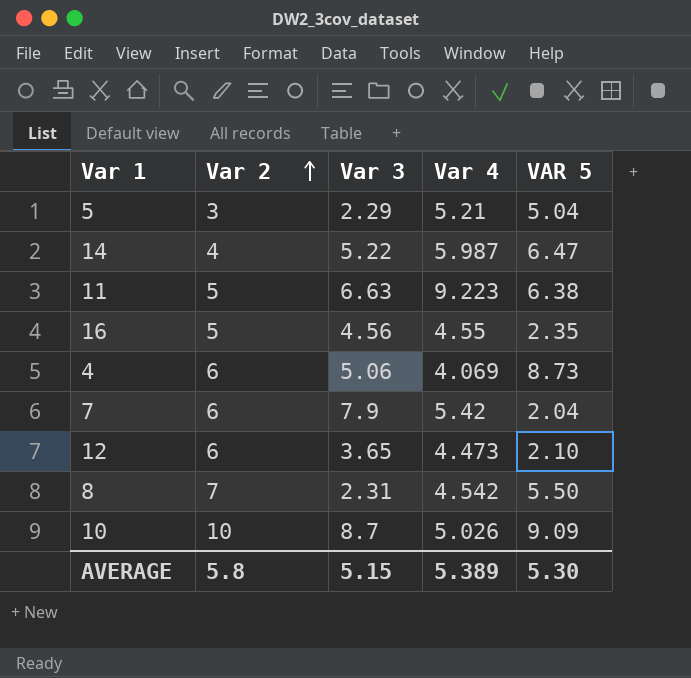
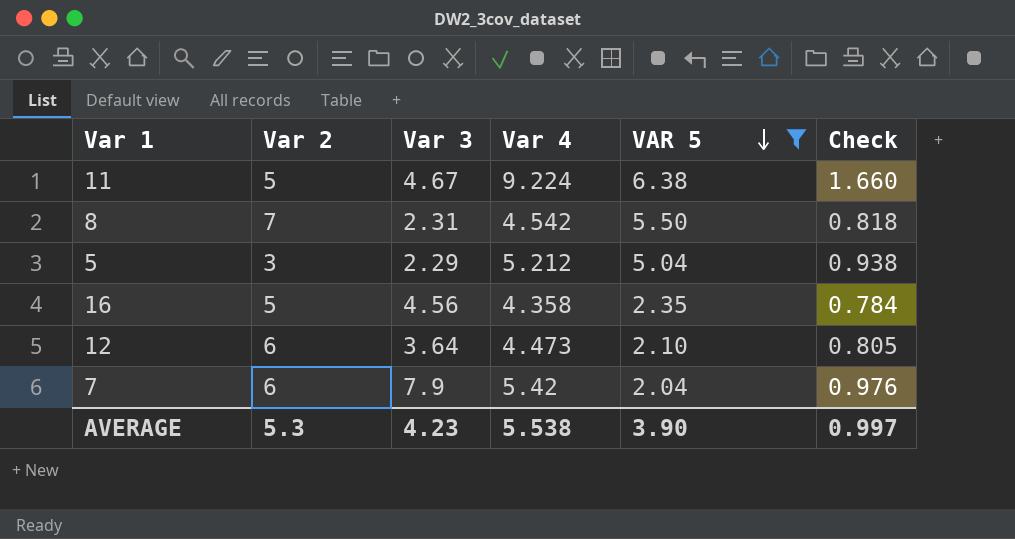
filter: none -> VAR 5 <= 6.38
row order: Var 2 ascending -> VAR 5 descending
column Check | formula: none -> [Var 4] * 0.18
11 | Var 3: 6.63 -> 4.67
11 | Var 4: 9.223 -> 9.224
5 | Var 4: 5.21 -> 5.212
16 | Var 4: 4.55 -> 4.358
12 | Var 3: 3.65 -> 3.64
AVERAGE | Var 2: 5.8 -> 5.3
AVERAGE | Var 3: 5.15 -> 4.23
AVERAGE | Var 4: 5.389 -> 5.538
AVERAGE | VAR 5: 5.30 -> 3.90

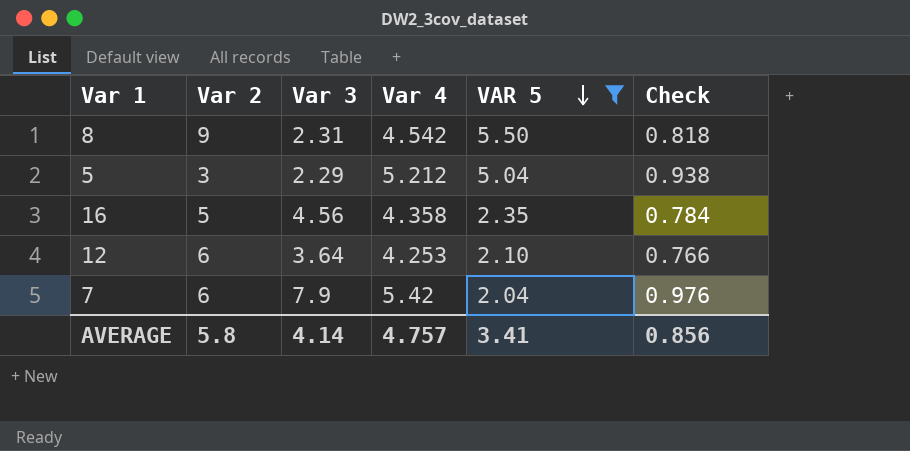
row 11: 5 | 4.67 | 9.224 | 6.38 | 1.660 -> none
8 | Var 2: 7 -> 9
12 | Var 4: 4.473 -> 4.253
12 | Check: 0.805 -> 0.766
AVERAGE | Var 2: 5.3 -> 5.8
AVERAGE | Var 3: 4.23 -> 4.14
AVERAGE | Var 4: 5.538 -> 4.757
AVERAGE | VAR 5: 3.90 -> 3.41
AVERAGE | Check: 0.997 -> 0.856

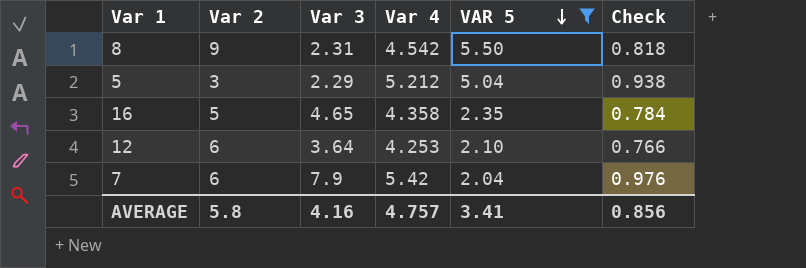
16 | Var 3: 4.56 -> 4.65
AVERAGE | Var 3: 4.14 -> 4.16

